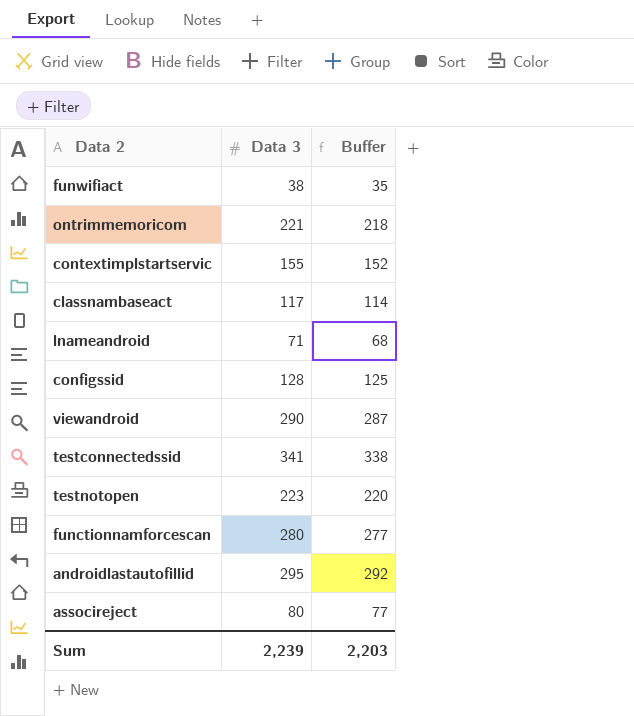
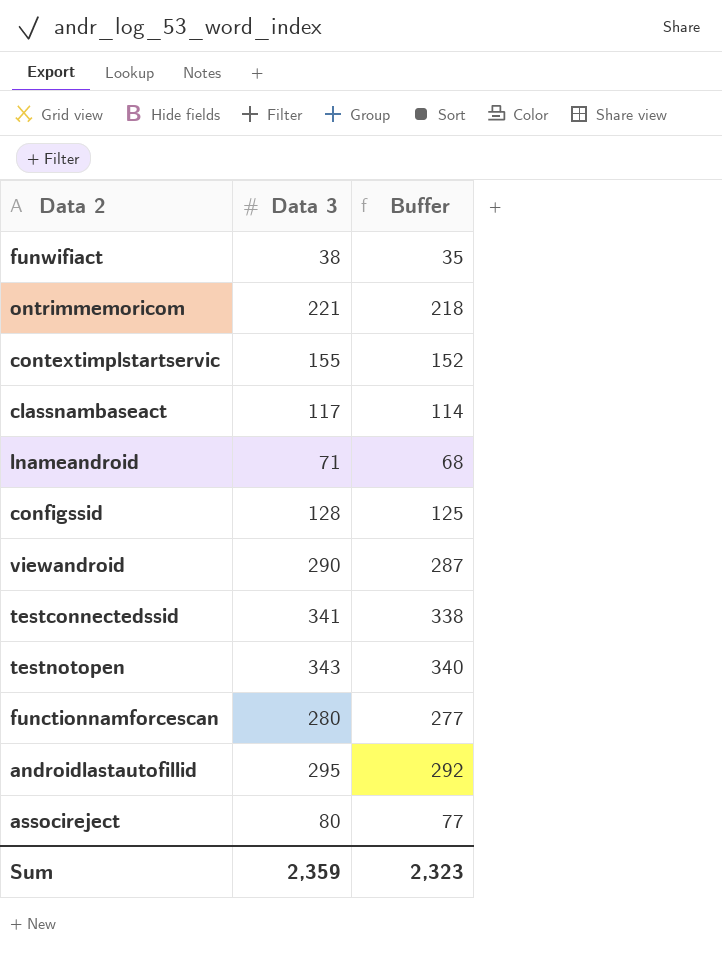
testnotopen | Data 3: 223 -> 343
testnotopen | Buffer: 220 -> 340
Sum | Data 3: 2,239 -> 2,359
Sum | Buffer: 2,203 -> 2,323

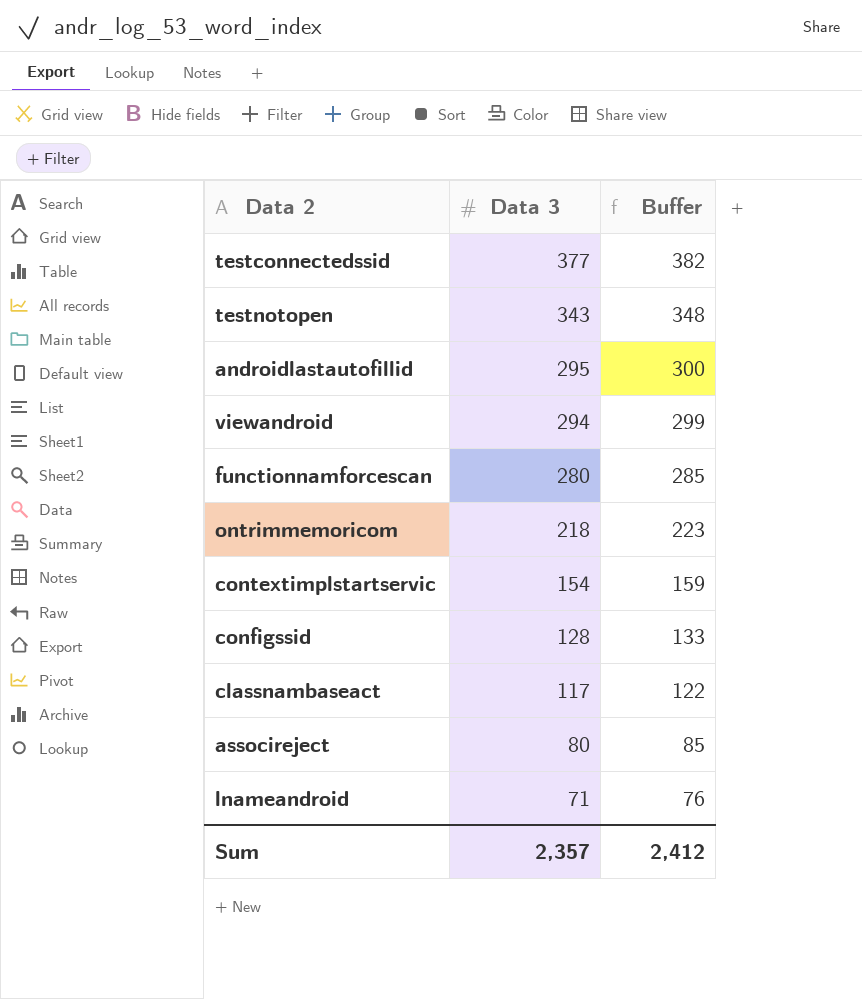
row order: none -> Data 3 descending
column Buffer | formula: [Data 3] - 3 -> [Data 3] + 5
row funwifiact: 38 | 35 -> none
testconnectedssid | Data 3: 341 -> 377
viewandroid | Data 3: 290 -> 294
ontrimmemoricom | Data 3: 221 -> 218
contextimplstartservic | Data 3: 155 -> 154
Sum | Data 3: 2,359 -> 2,357
Sum | Buffer: 2,323 -> 2,412

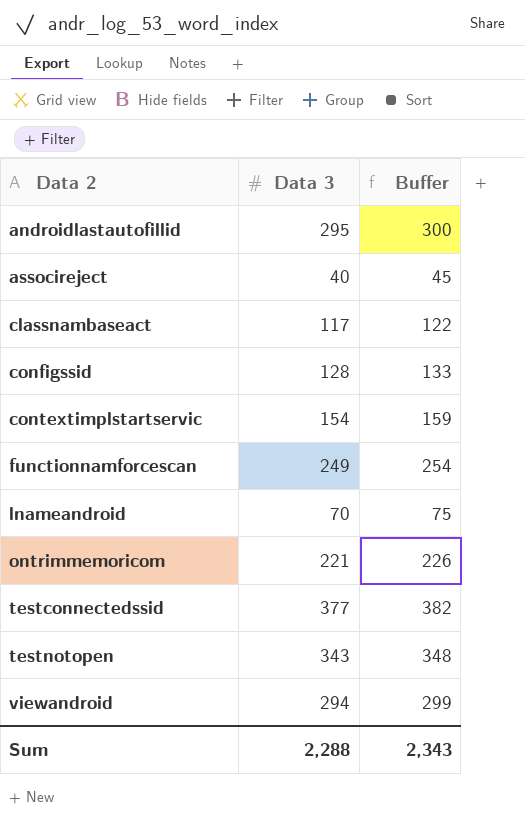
row order: Data 3 descending -> Data 2 ascending
associreject | Data 3: 80 -> 40
associreject | Buffer: 85 -> 45
functionnamforcescan | Data 3: 280 -> 249
functionnamforcescan | Buffer: 285 -> 254
lnameandroid | Data 3: 71 -> 70
lnameandroid | Buffer: 76 -> 75
ontrimmemoricom | Data 3: 218 -> 221
ontrimmemoricom | Buffer: 223 -> 226
Sum | Data 3: 2,357 -> 2,288
Sum | Buffer: 2,412 -> 2,343

